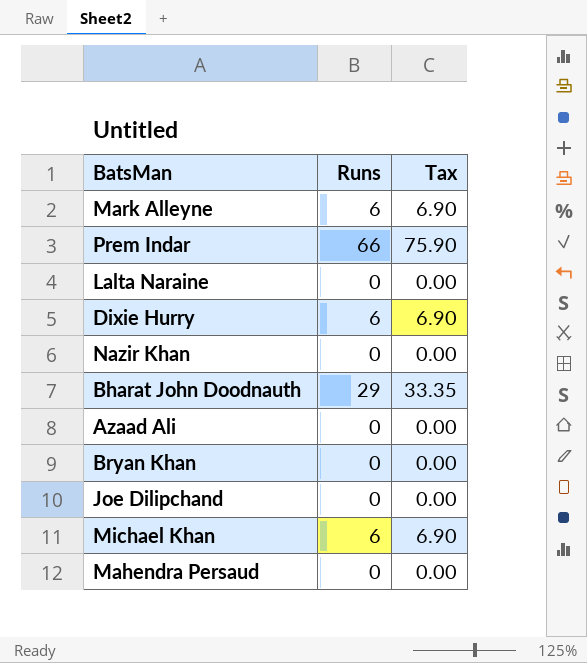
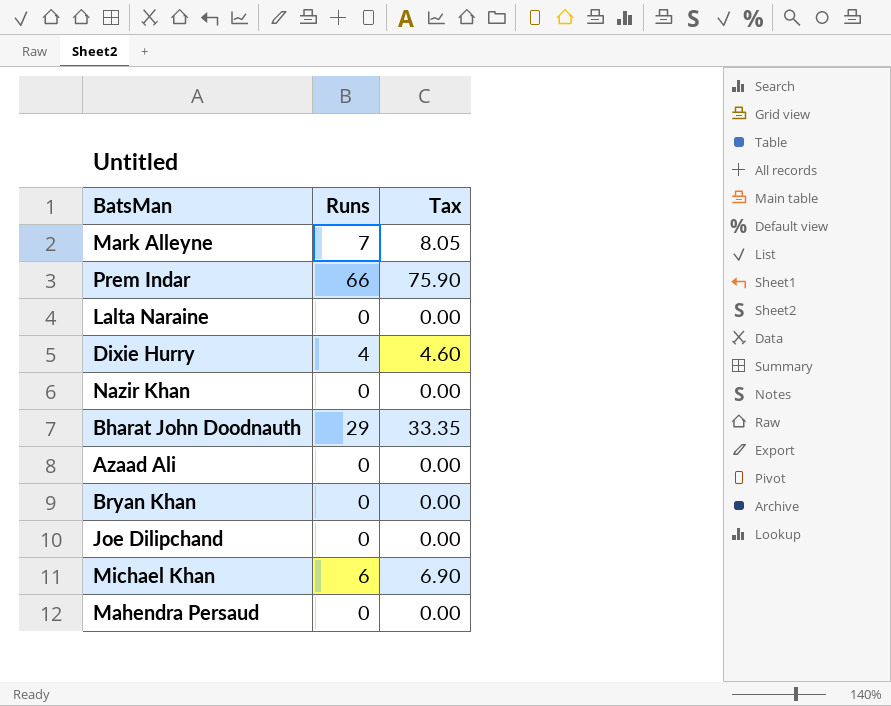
Mark Alleyne | Runs: 6 -> 7
Mark Alleyne | Tax: 6.90 -> 8.05
Dixie Hurry | Runs: 6 -> 4
Dixie Hurry | Tax: 6.90 -> 4.60

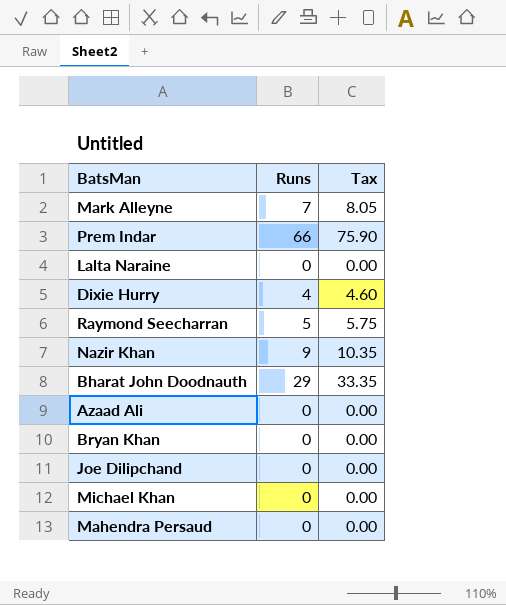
row Raymond Seecharran: none -> 5 | 5.75
Nazir Khan | Runs: 0 -> 9
Nazir Khan | Tax: 0.00 -> 10.35
Michael Khan | Runs: 6 -> 0
Michael Khan | Tax: 6.90 -> 0.00

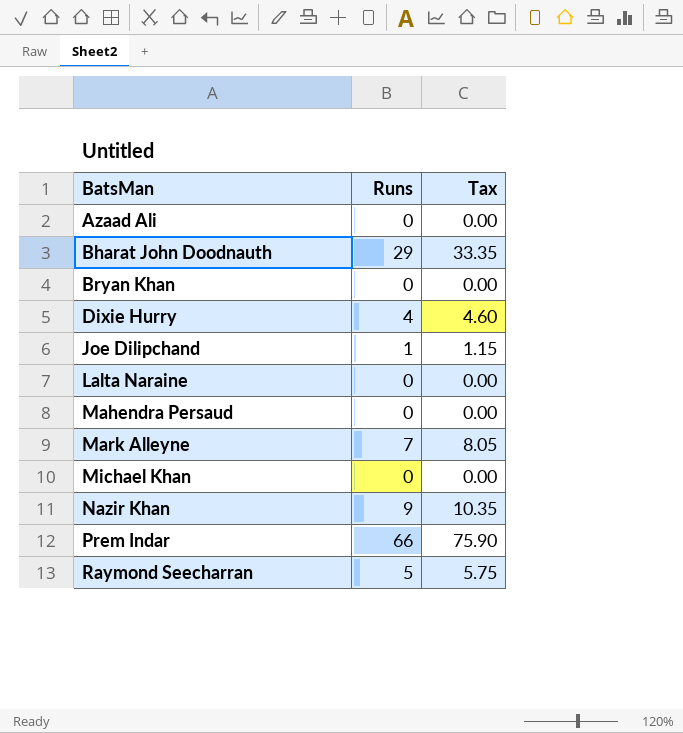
row order: none -> BatsMan ascending
Joe Dilipchand | Runs: 0 -> 1
Joe Dilipchand | Tax: 0.00 -> 1.15

